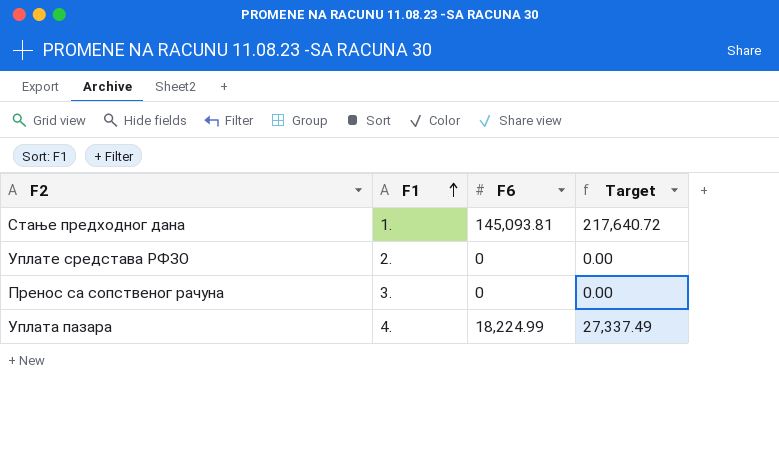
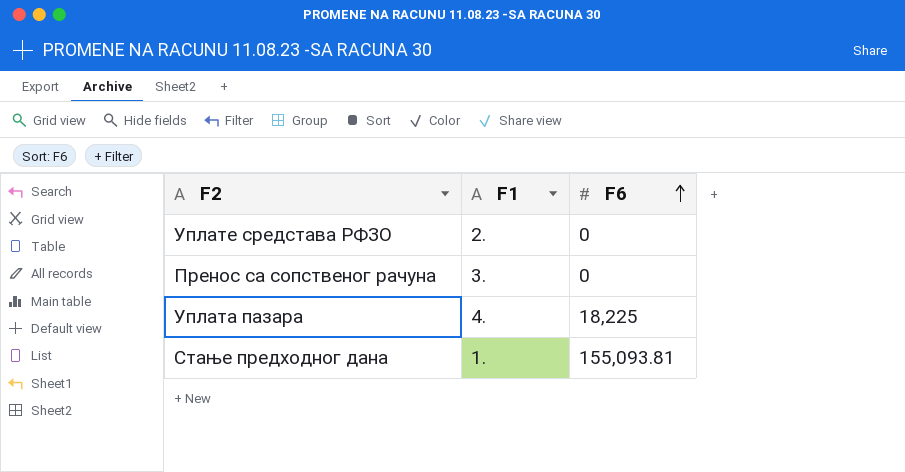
row order: F1 ascending -> F6 ascending
column Target | formula: [F6] * 1.5 -> none
Уплата пазара | F6: 18,224.99 -> 18,225
Стање предходног дана | F6: 145,093.81 -> 155,093.81

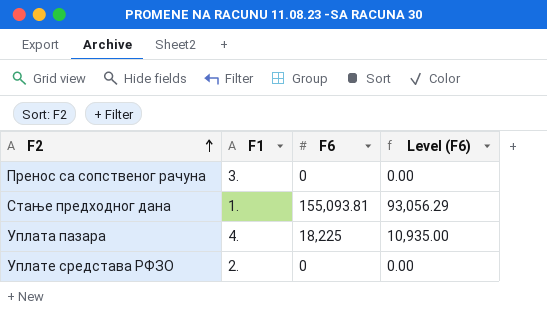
row order: F6 ascending -> F2 ascending
column Level (F6) | formula: none -> [F6] * 0.6

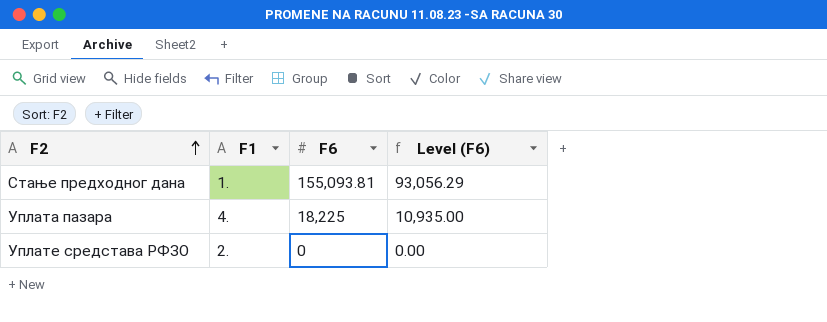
row Пренос са сопственог рачуна: 3. | 0 | 0.00 -> none

